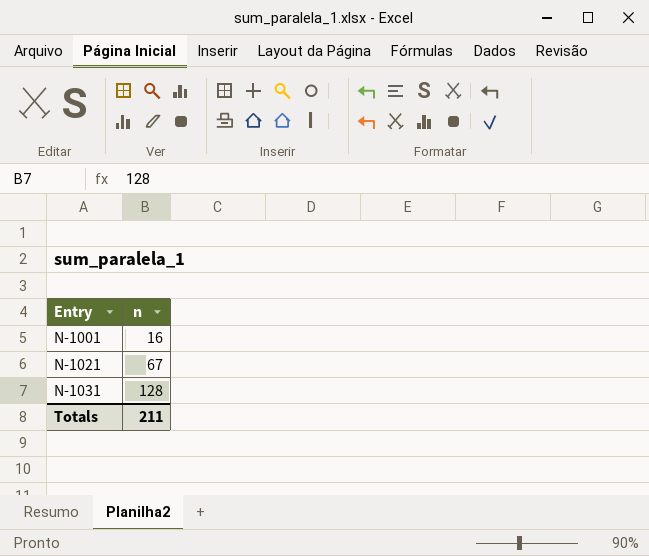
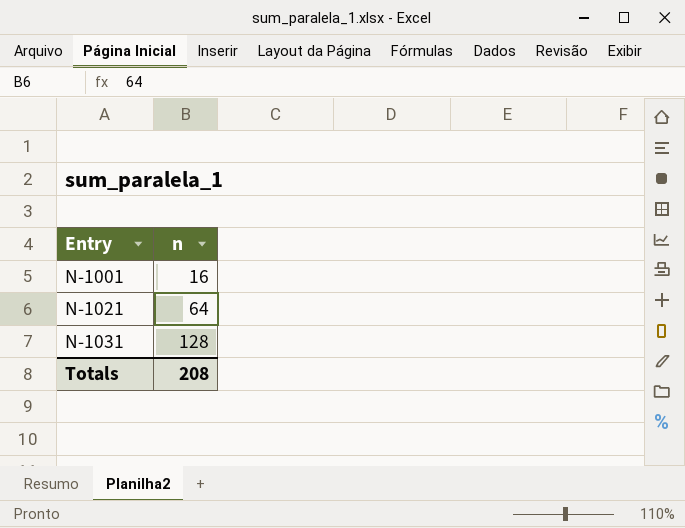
N-1021 | n: 67 -> 64
Totals | n: 211 -> 208

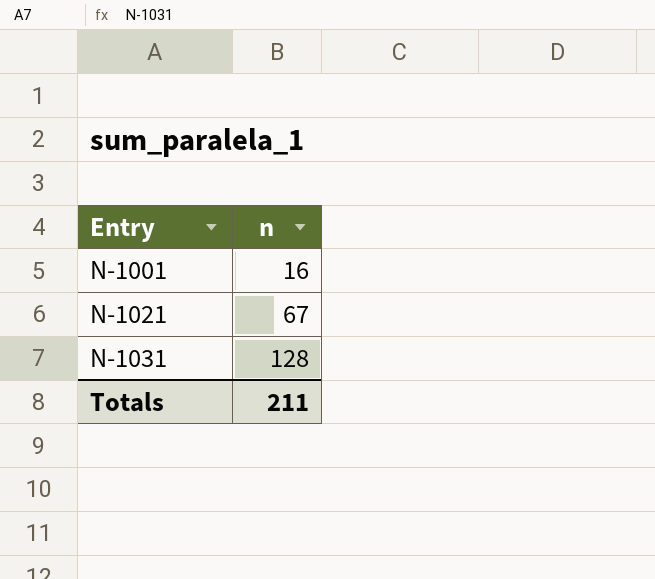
N-1021 | n: 64 -> 67
Totals | n: 208 -> 211

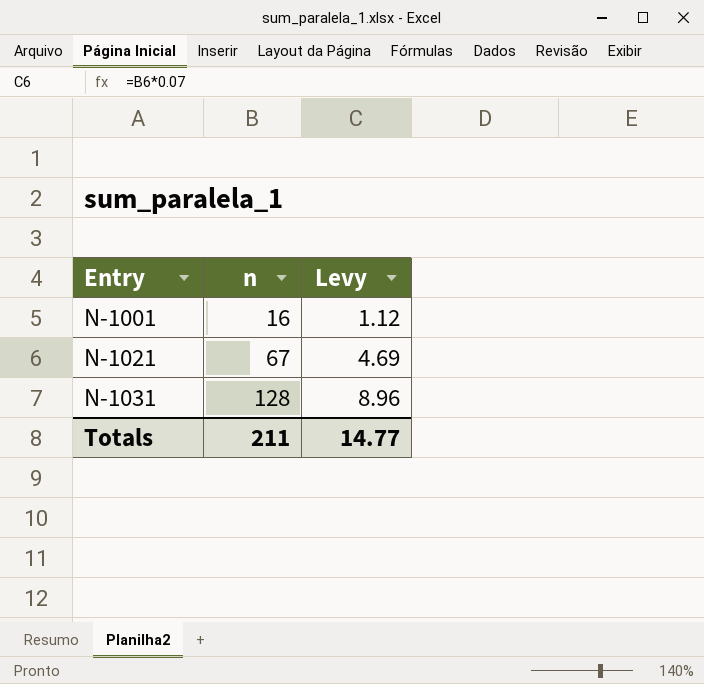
column Levy | formula: none -> [n] * 0.07

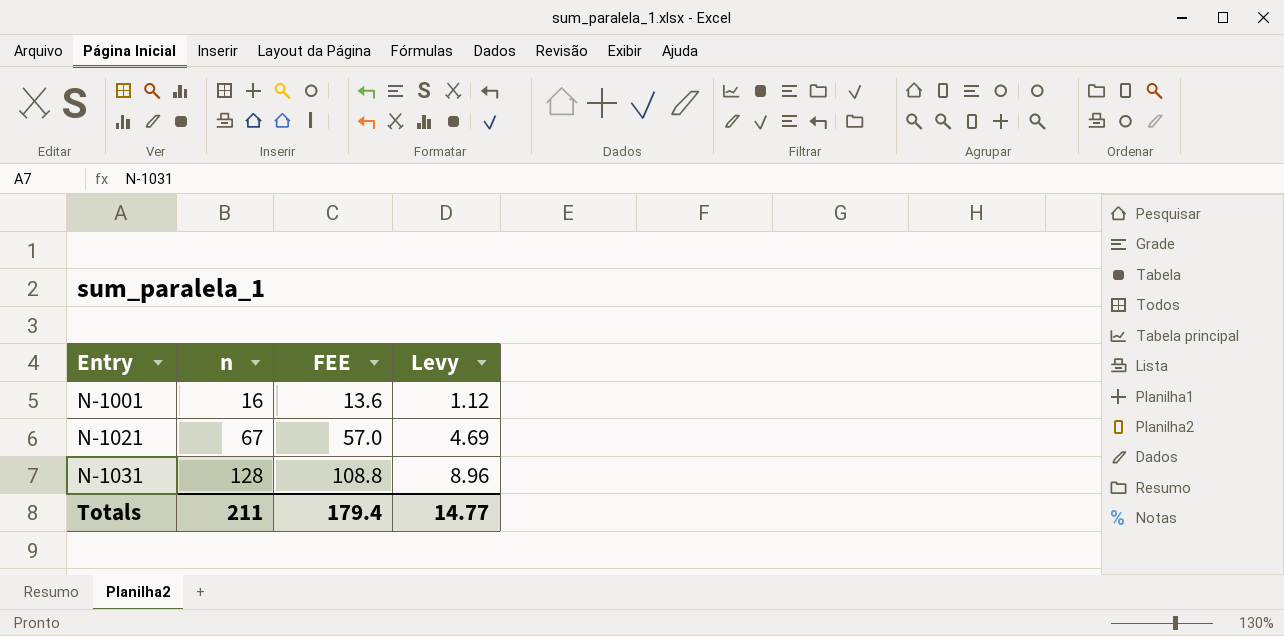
column FEE | formula: none -> [n] * 0.85

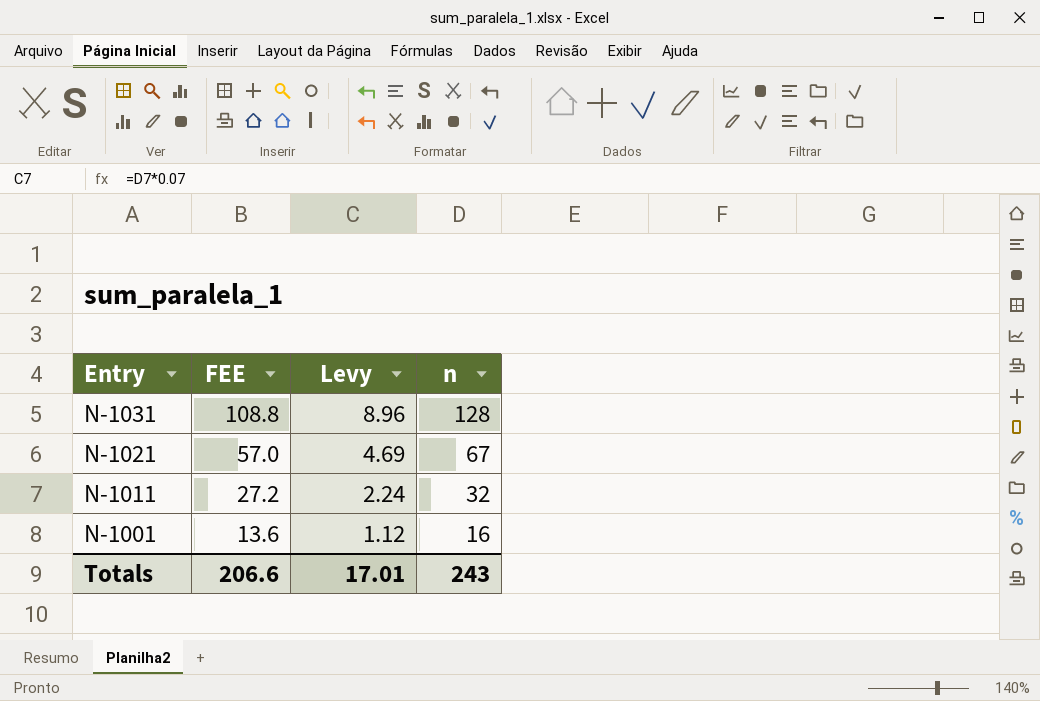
row order: Entry ascending -> Entry descending
column n | position: 2 -> 4
row N-1011: none -> 27.2 | 2.24 | 32
Totals | FEE: 179.4 -> 206.6
Totals | Levy: 14.77 -> 17.01
Totals | n: 211 -> 243

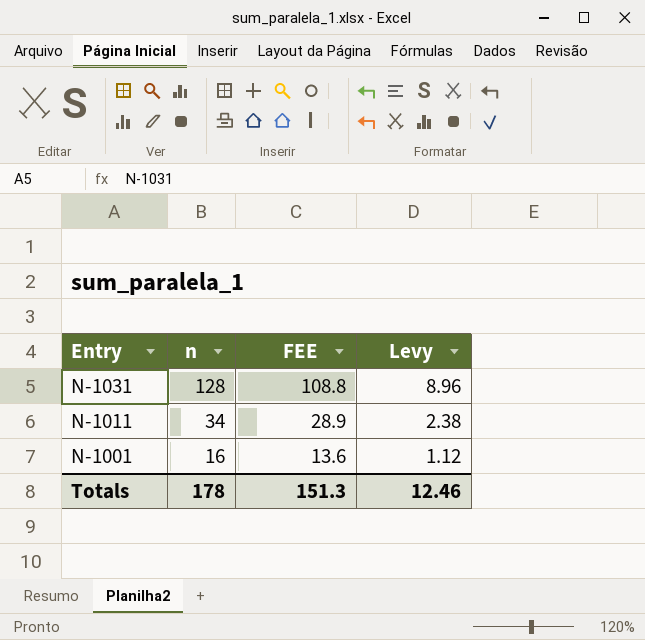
column n | position: 4 -> 2
row N-1021: 57.0 | 4.69 | 67 -> none
N-1011 | n: 32 -> 34
N-1011 | FEE: 27.2 -> 28.9
N-1011 | Levy: 2.24 -> 2.38
Totals | n: 243 -> 178
Totals | FEE: 206.6 -> 151.3
Totals | Levy: 17.01 -> 12.46

